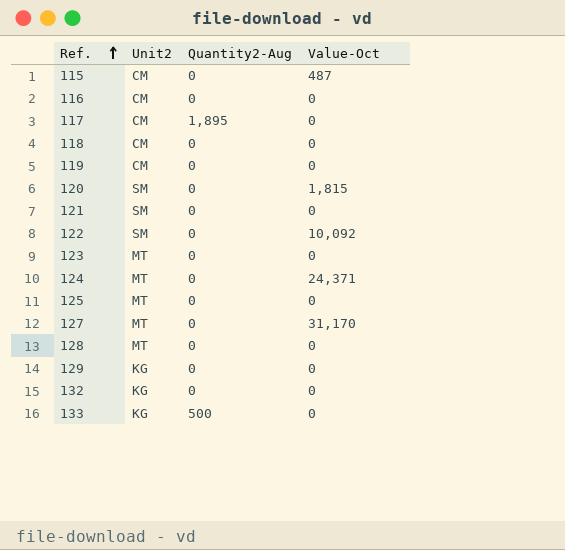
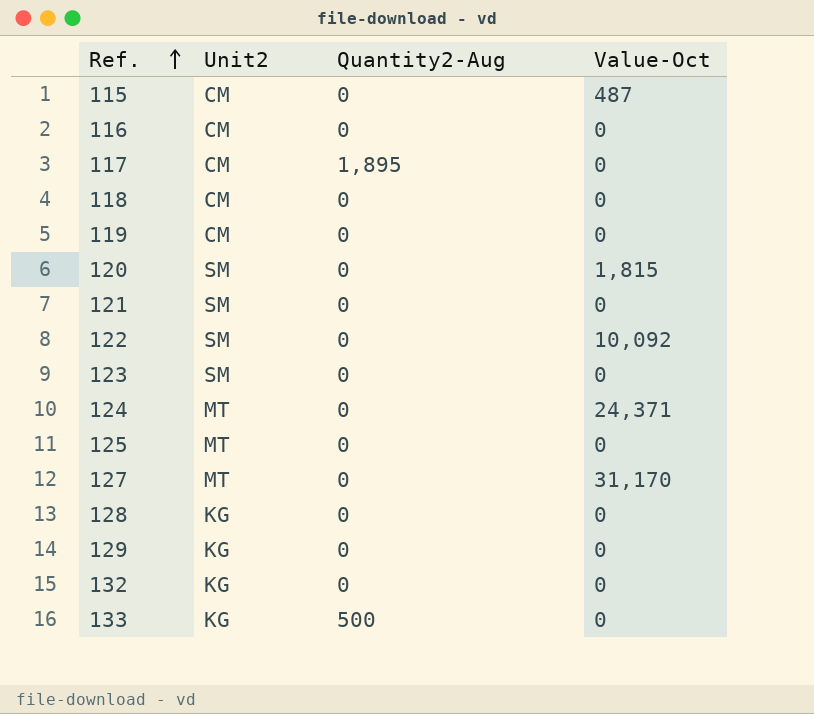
123 | Unit2: MT -> SM
128 | Unit2: MT -> KG

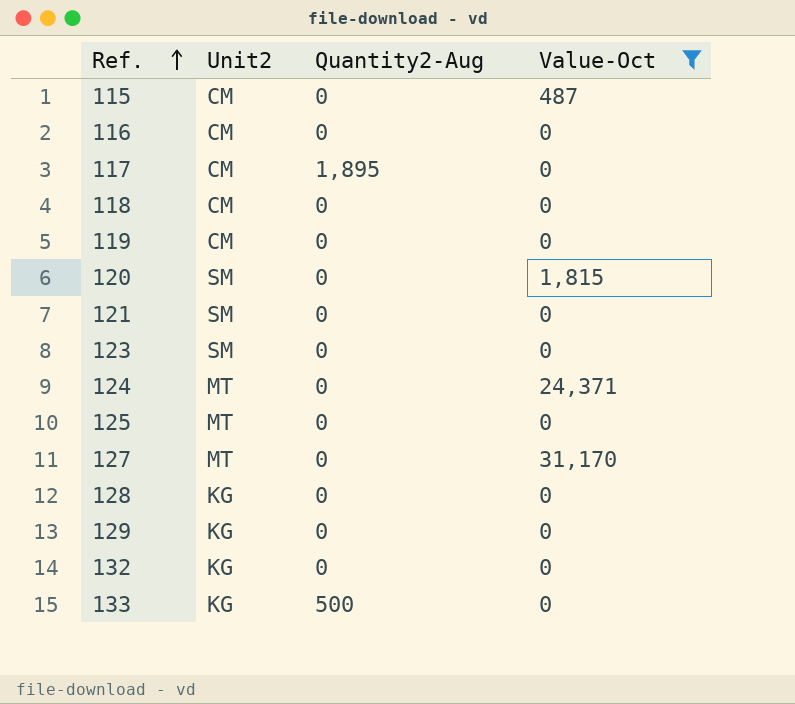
filter: none -> Value-Oct != 10,092

